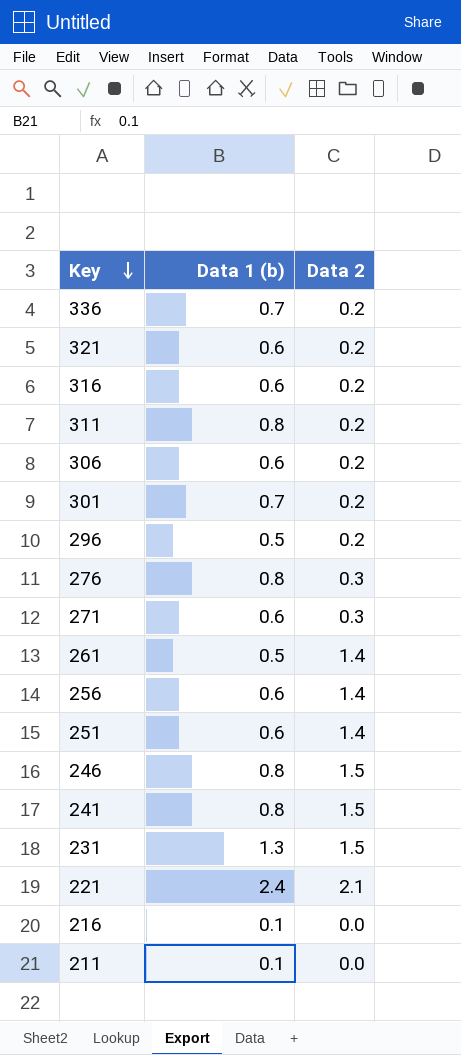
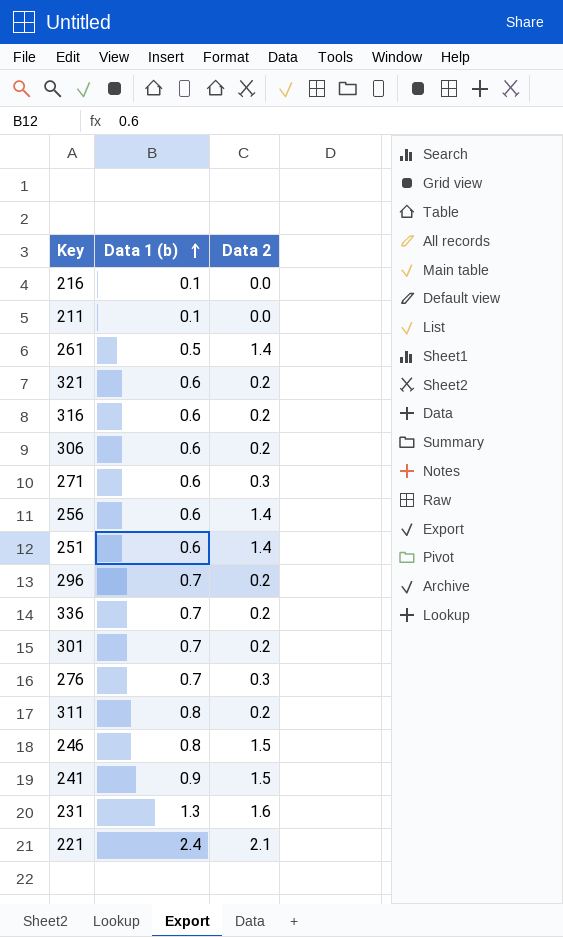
row order: Key descending -> Data 1 (b) ascending
296 | Data 1 (b): 0.5 -> 0.7
276 | Data 1 (b): 0.8 -> 0.7
241 | Data 1 (b): 0.8 -> 0.9
231 | Data 2: 1.5 -> 1.6

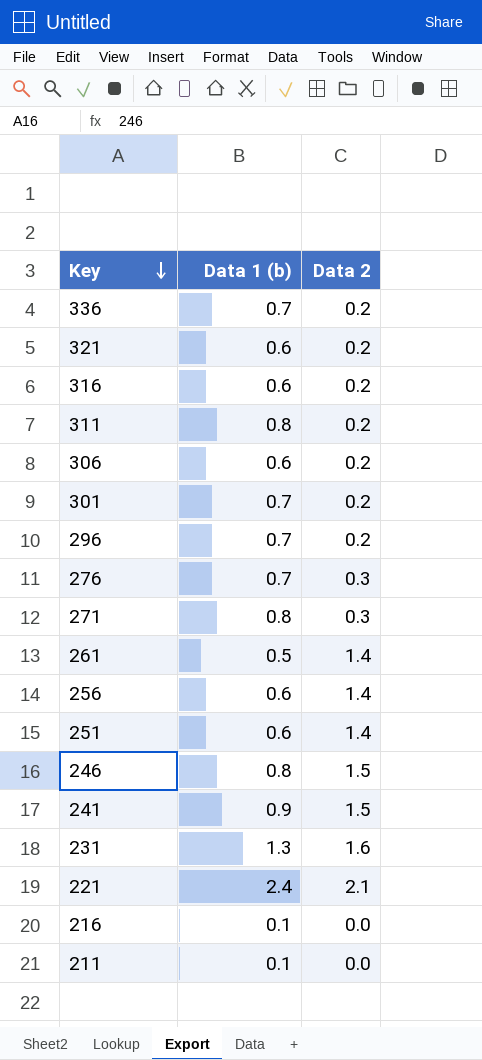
row order: Data 1 (b) ascending -> Key descending
271 | Data 1 (b): 0.6 -> 0.8

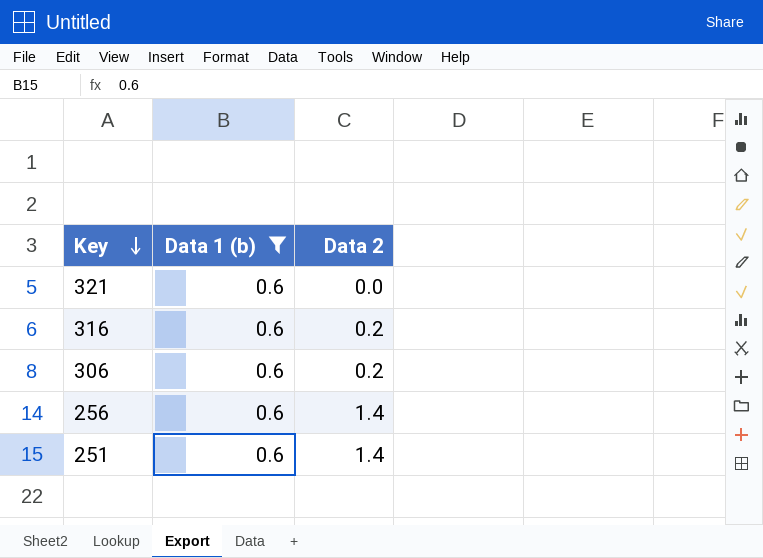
filter: none -> Data 1 (b) = 0.6
321 | Data 2: 0.2 -> 0.0

